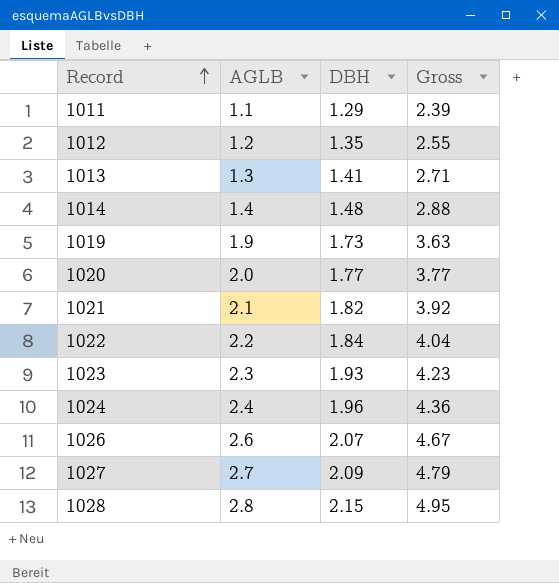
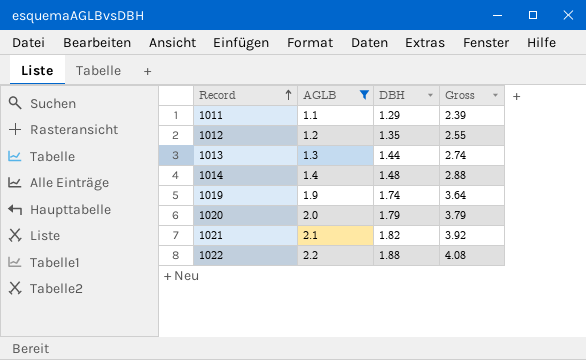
filter: none -> AGLB <= 2.2
1013 | DBH: 1.41 -> 1.44
1013 | Gross: 2.71 -> 2.74
1019 | DBH: 1.73 -> 1.74
1019 | Gross: 3.63 -> 3.64
1020 | DBH: 1.77 -> 1.79
1020 | Gross: 3.77 -> 3.79
1022 | DBH: 1.84 -> 1.88
1022 | Gross: 4.04 -> 4.08

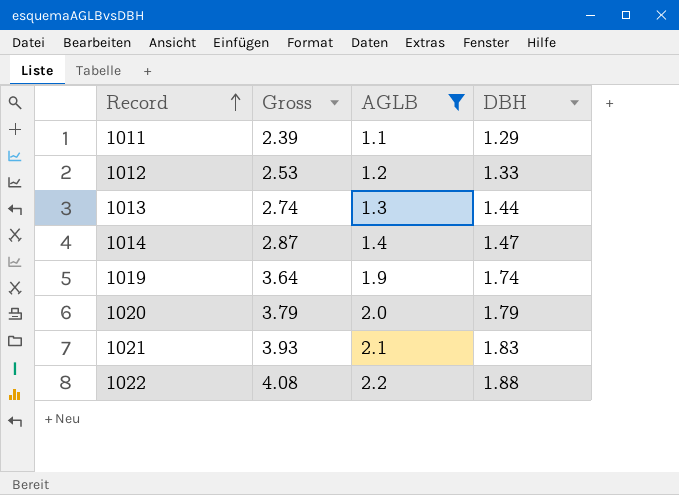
column Gross | position: 4 -> 2
1012 | Gross: 2.55 -> 2.53
1012 | DBH: 1.35 -> 1.33
1014 | Gross: 2.88 -> 2.87
1014 | DBH: 1.48 -> 1.47
1021 | Gross: 3.92 -> 3.93
1021 | DBH: 1.82 -> 1.83

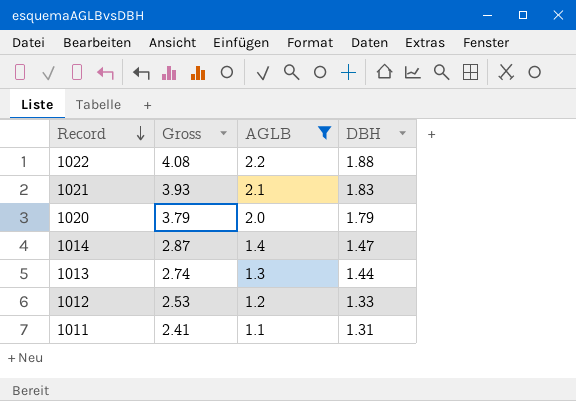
row order: Record ascending -> Record descending
row 1019: 3.64 | 1.9 | 1.74 -> none
1011 | Gross: 2.39 -> 2.41
1011 | DBH: 1.29 -> 1.31

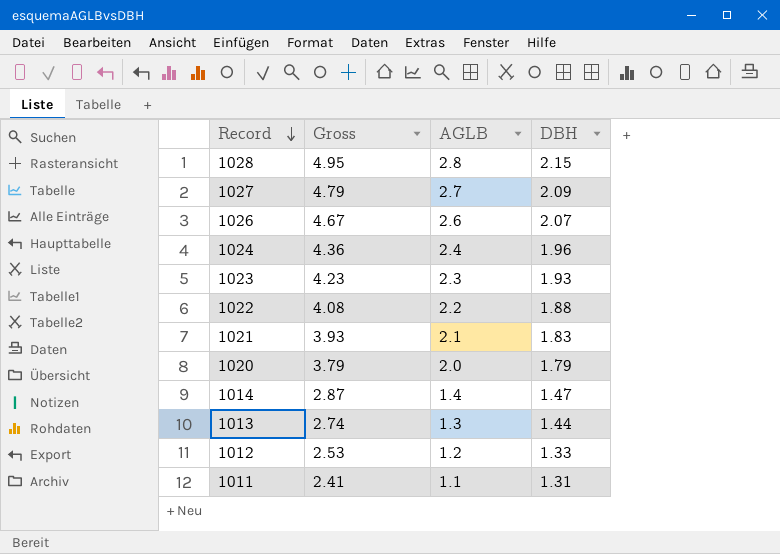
filter: AGLB <= 2.2 -> none

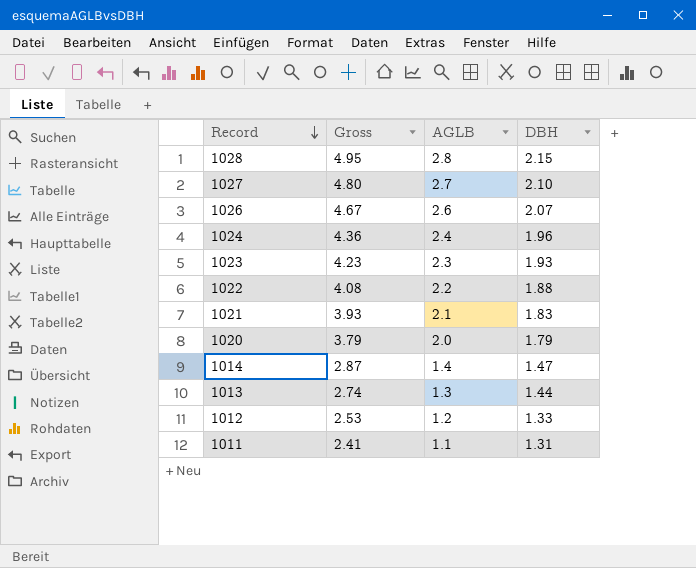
1027 | Gross: 4.79 -> 4.80
1027 | DBH: 2.09 -> 2.10

